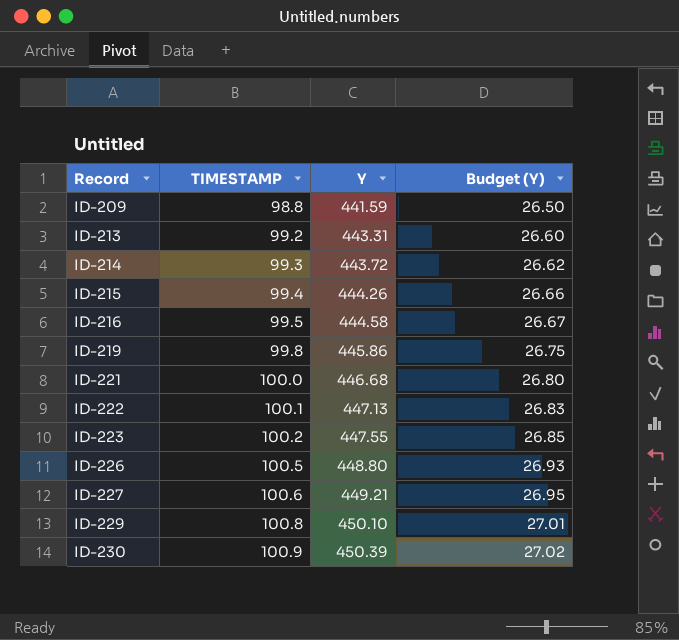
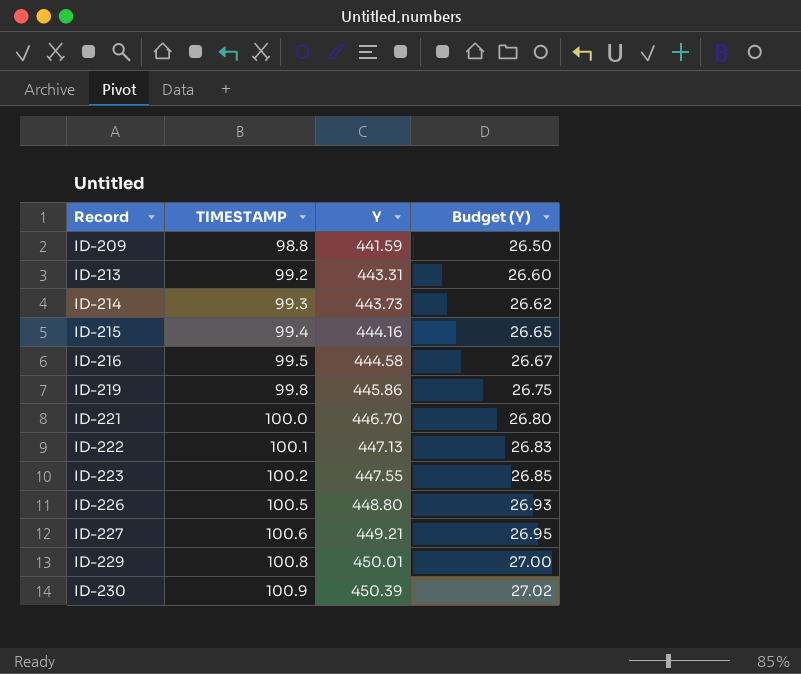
ID-214 | Y: 443.72 -> 443.73
ID-215 | Y: 444.26 -> 444.16
ID-215 | Budget (Y): 26.66 -> 26.65
ID-221 | Y: 446.68 -> 446.70
ID-229 | Y: 450.10 -> 450.01
ID-229 | Budget (Y): 27.01 -> 27.00

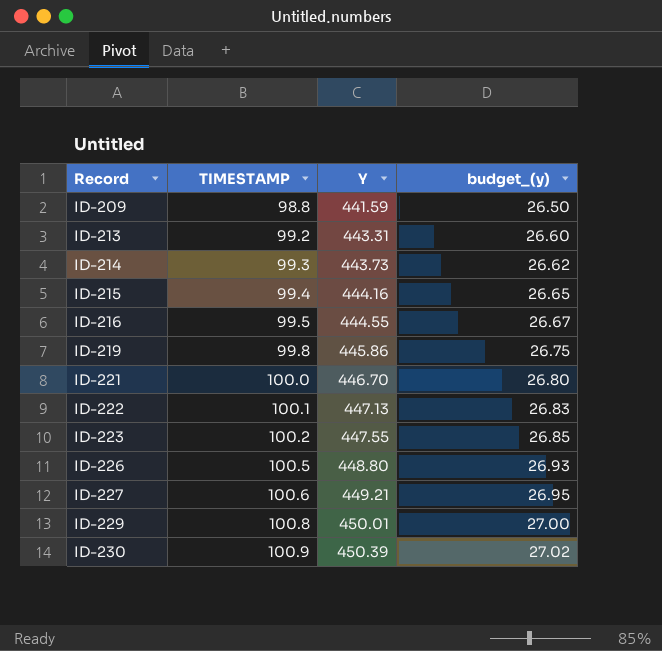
column name: Budget (Y) -> budget_(y)
ID-216 | Y: 444.58 -> 444.55

